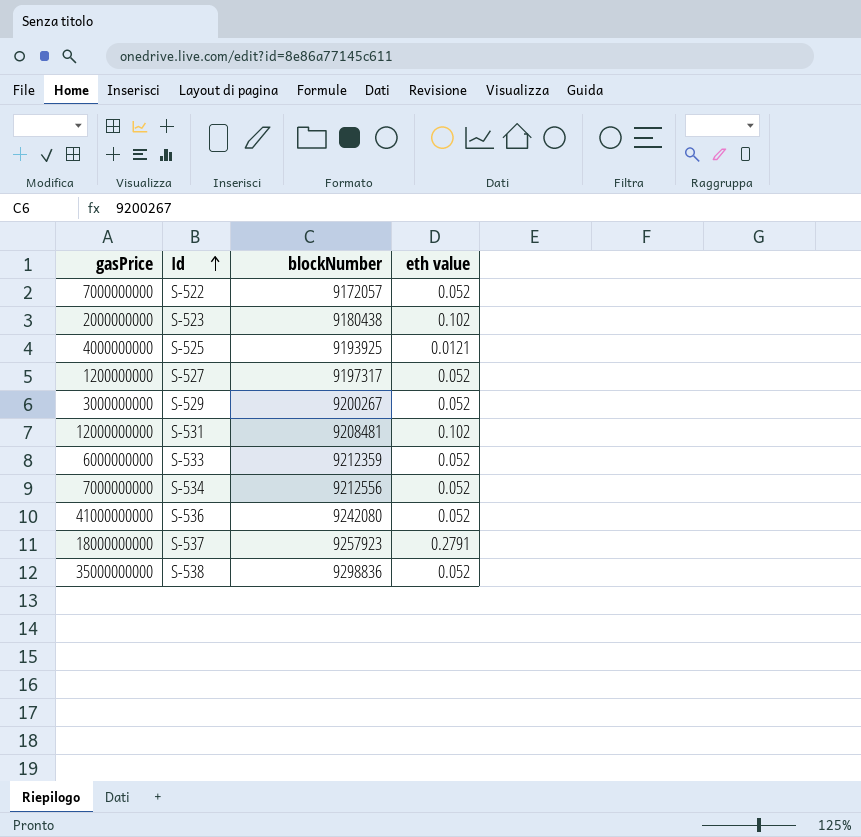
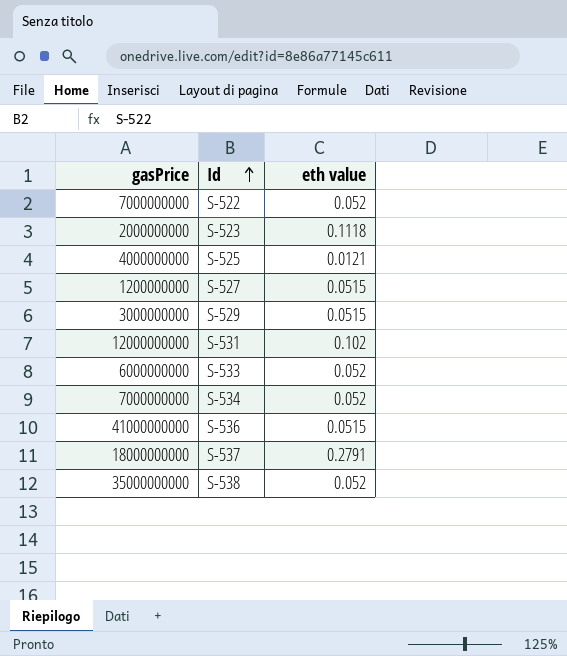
column blockNumber | position: 3 -> none
S-523 | eth value: 0.102 -> 0.1118
S-527 | eth value: 0.052 -> 0.0515
S-529 | eth value: 0.052 -> 0.0515
S-536 | eth value: 0.052 -> 0.0515

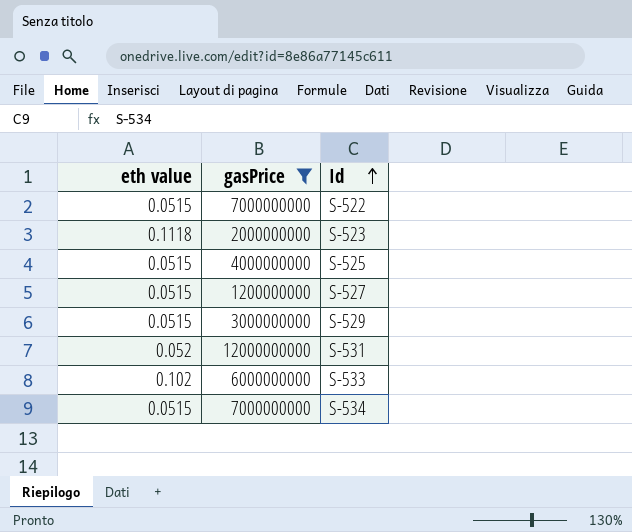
filter: none -> gasPrice <= 12000000000
column eth value | position: 3 -> 1
S-522 | eth value: 0.052 -> 0.0515
S-525 | eth value: 0.0121 -> 0.0515
S-531 | eth value: 0.102 -> 0.052
S-533 | eth value: 0.052 -> 0.102
S-534 | eth value: 0.052 -> 0.0515

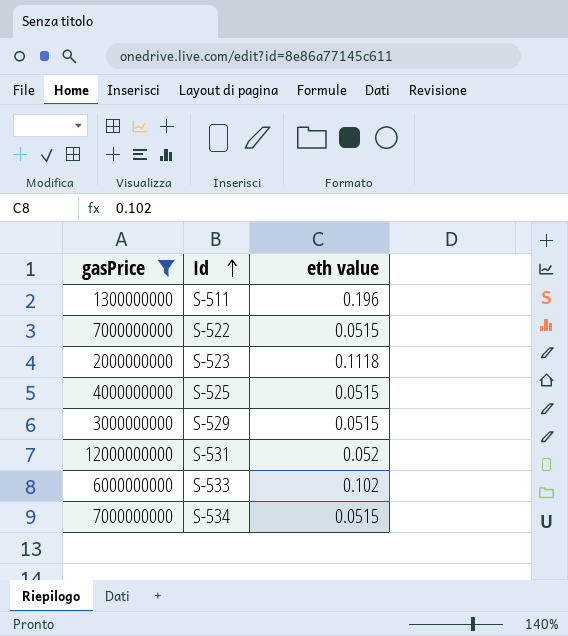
column eth value | position: 1 -> 3
row S-527: 0.0515 | 1200000000 -> none
row S-511: none -> 1300000000 | 0.196

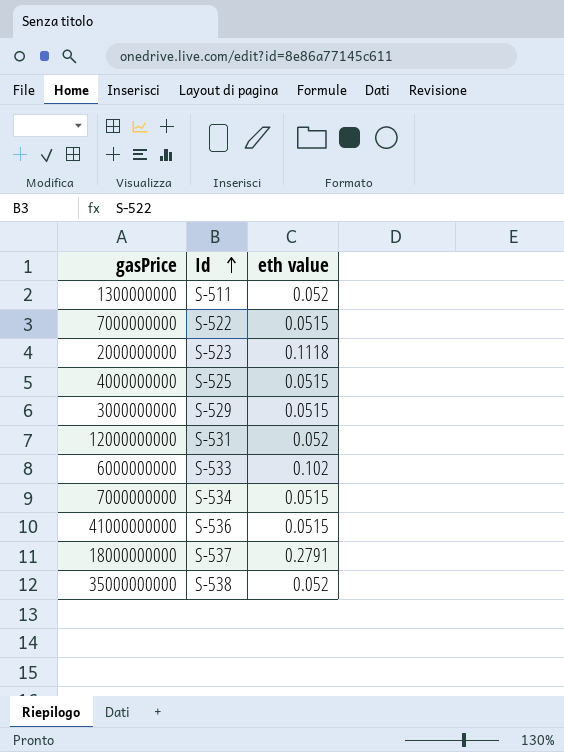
filter: gasPrice <= 12000000000 -> none
S-511 | eth value: 0.196 -> 0.052

